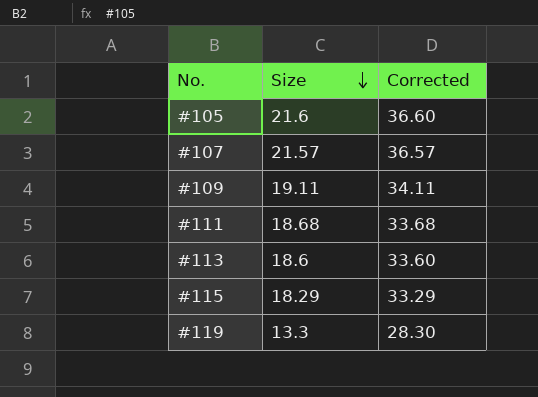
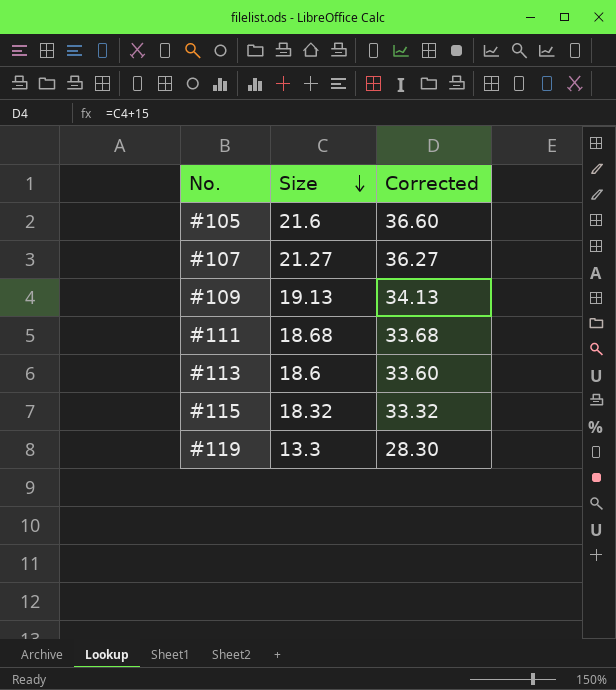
#107 | Size: 21.57 -> 21.27
#107 | Corrected: 36.57 -> 36.27
#109 | Size: 19.11 -> 19.13
#109 | Corrected: 34.11 -> 34.13
#115 | Size: 18.29 -> 18.32
#115 | Corrected: 33.29 -> 33.32

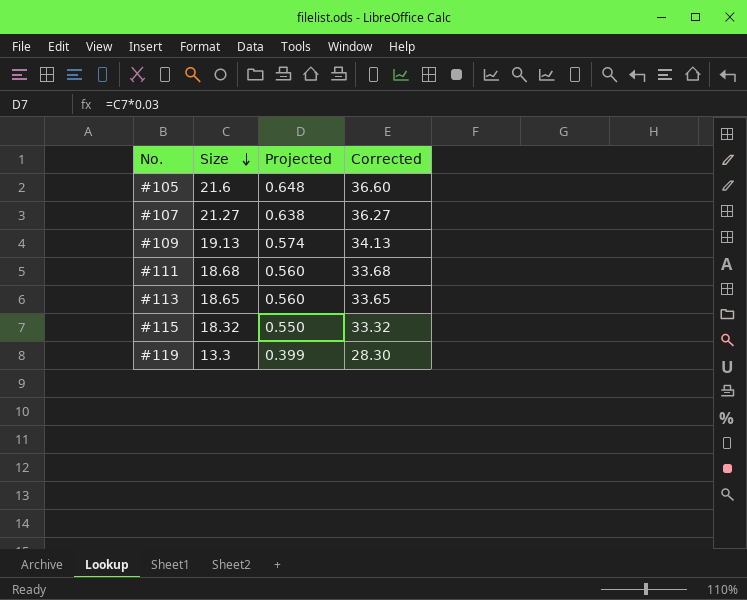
column Projected | formula: none -> [Size] * 0.03
#113 | Size: 18.6 -> 18.65
#113 | Corrected: 33.60 -> 33.65

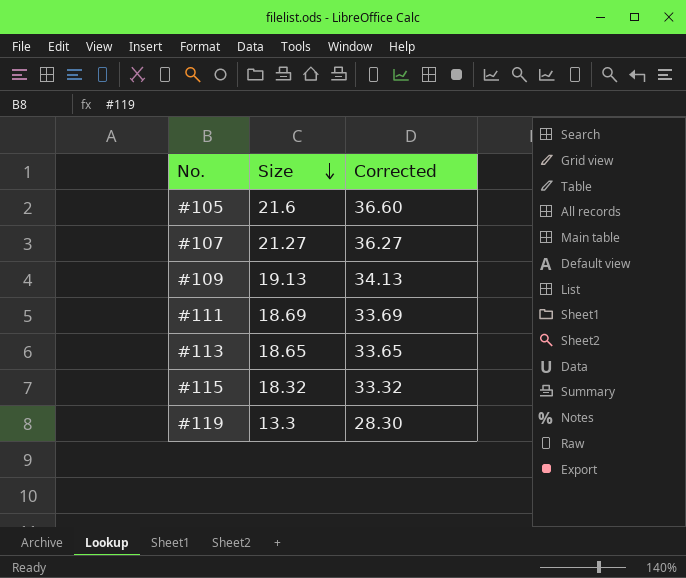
column Projected | formula: [Size] * 0.03 -> none
#111 | Size: 18.68 -> 18.69
#111 | Corrected: 33.68 -> 33.69

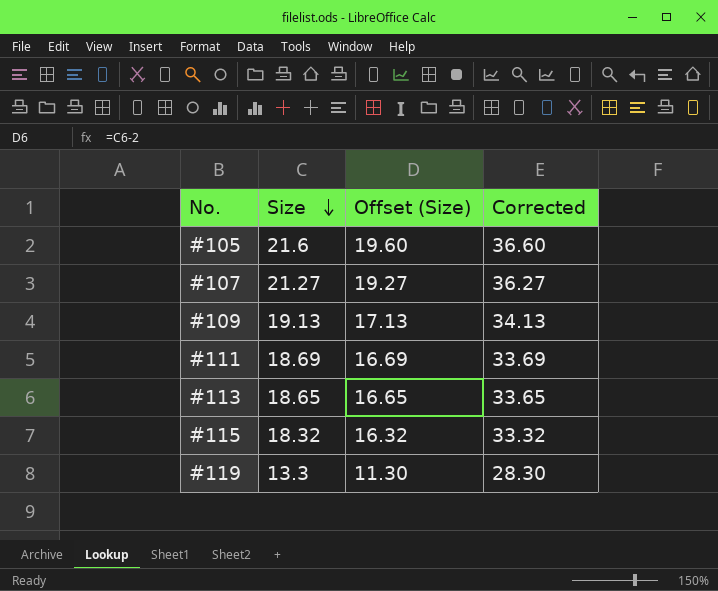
column Offset (Size) | formula: none -> [Size] - 2

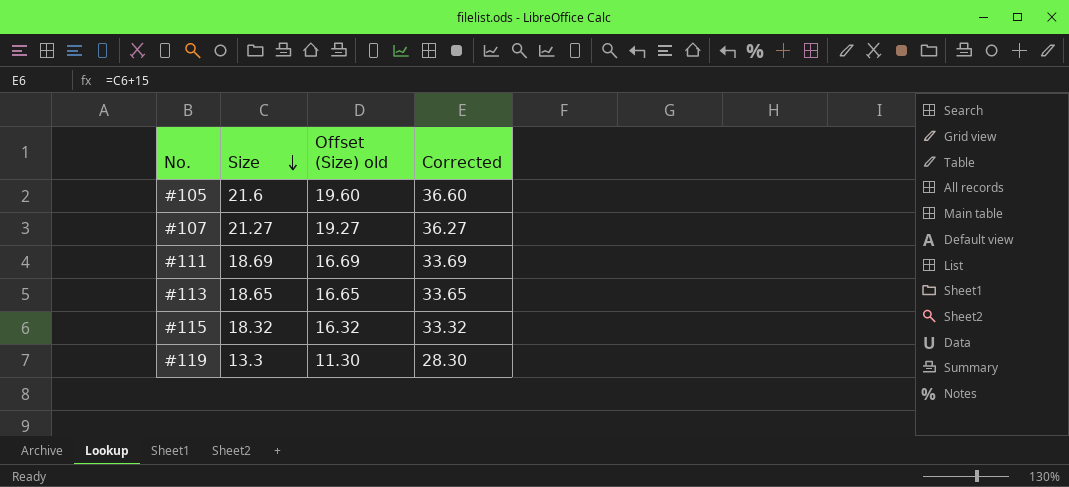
column name: Offset (Size) -> Offset (Size) old
row #109: 19.13 | 17.13 | 34.13 -> none

